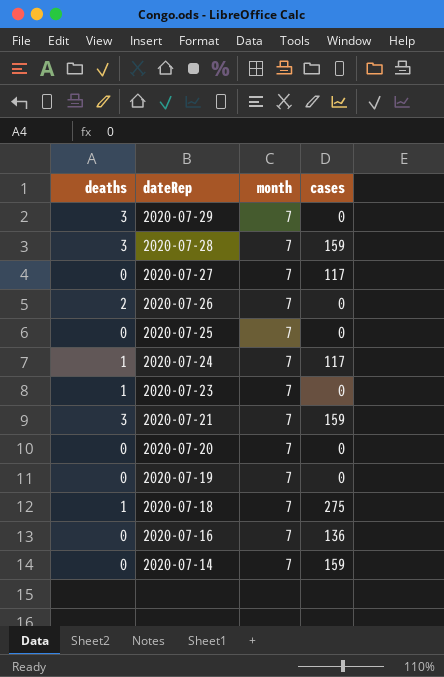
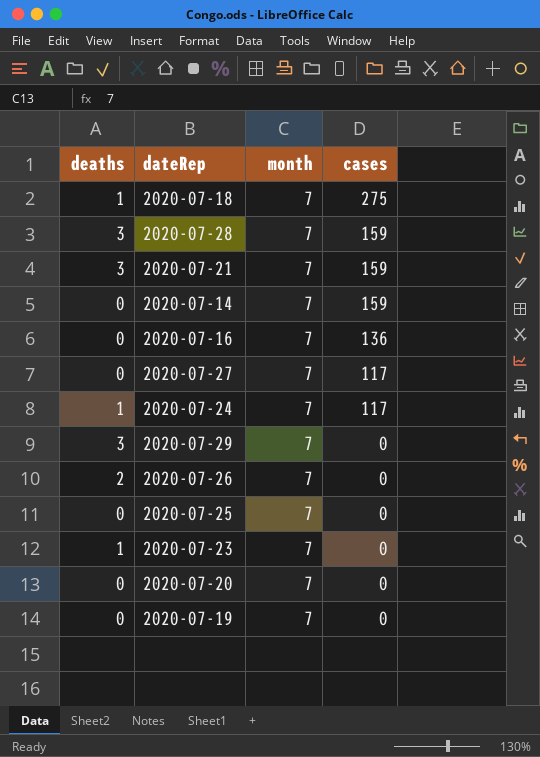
row order: dateRep descending -> cases descending

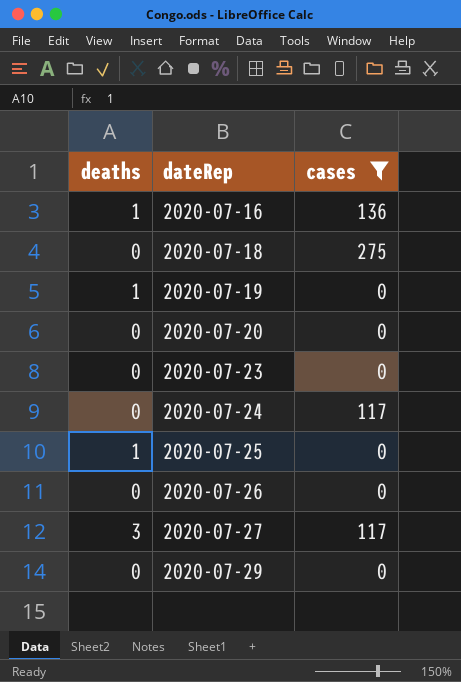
filter: none -> cases != 159
row order: cases descending -> dateRep ascending
column month | position: 3 -> none
2020-07-16 | deaths: 0 -> 1
2020-07-18 | deaths: 1 -> 0
2020-07-19 | deaths: 0 -> 1
2020-07-23 | deaths: 1 -> 0
2020-07-24 | deaths: 1 -> 0
2020-07-25 | deaths: 0 -> 1
2020-07-26 | deaths: 2 -> 0
2020-07-27 | deaths: 0 -> 3
2020-07-29 | deaths: 3 -> 0

